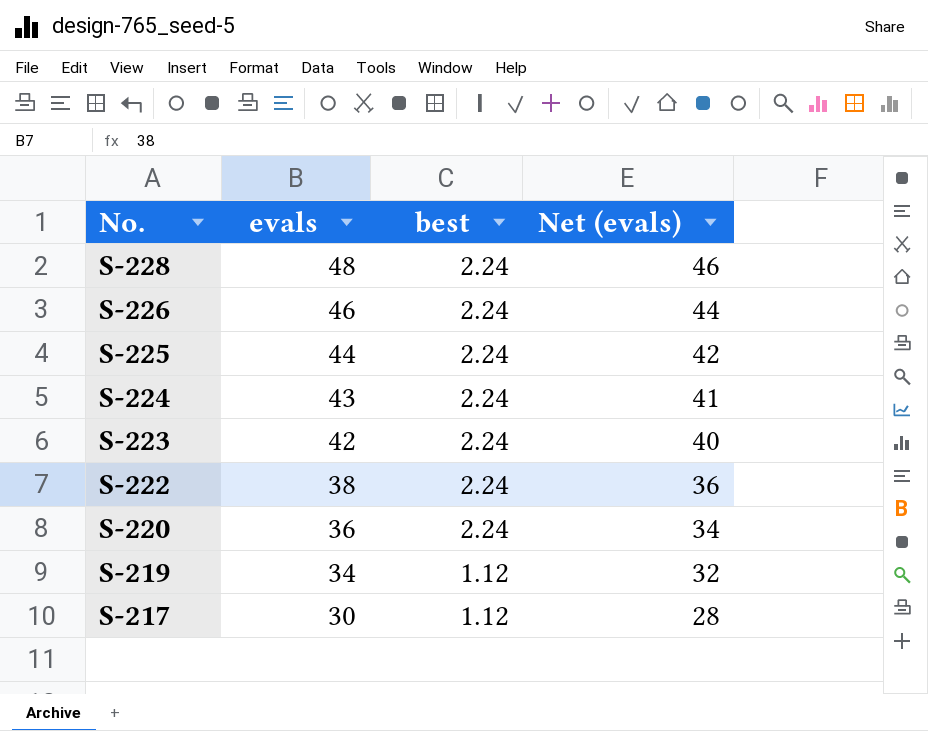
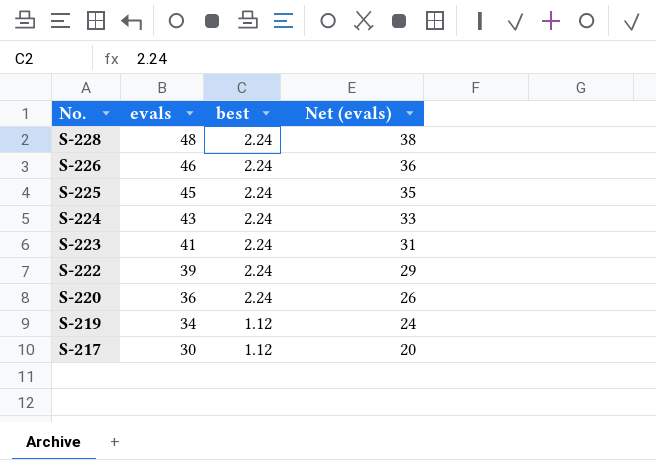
column Net (evals) | formula: [evals] - 2 -> [evals] - 10
S-225 | evals: 44 -> 45
S-223 | evals: 42 -> 41
S-222 | evals: 38 -> 39

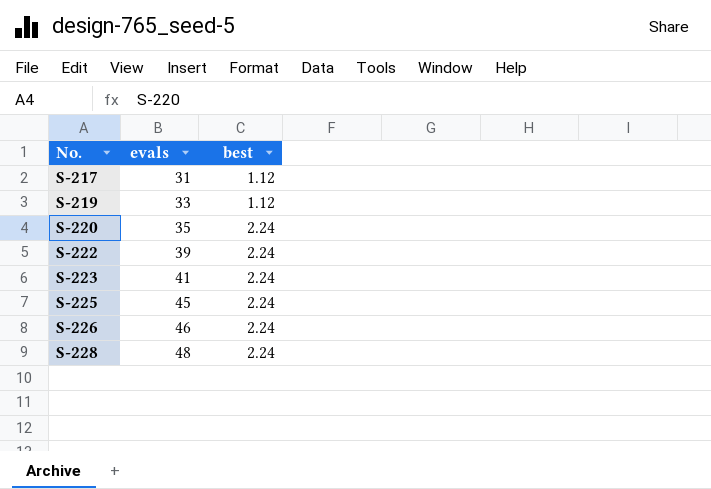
row order: No. descending -> No. ascending
column Net (evals) | formula: [evals] - 10 -> none
row S-224: 43 | 2.24 | 33 -> none
S-217 | evals: 30 -> 31
S-219 | evals: 34 -> 33
S-220 | evals: 36 -> 35

